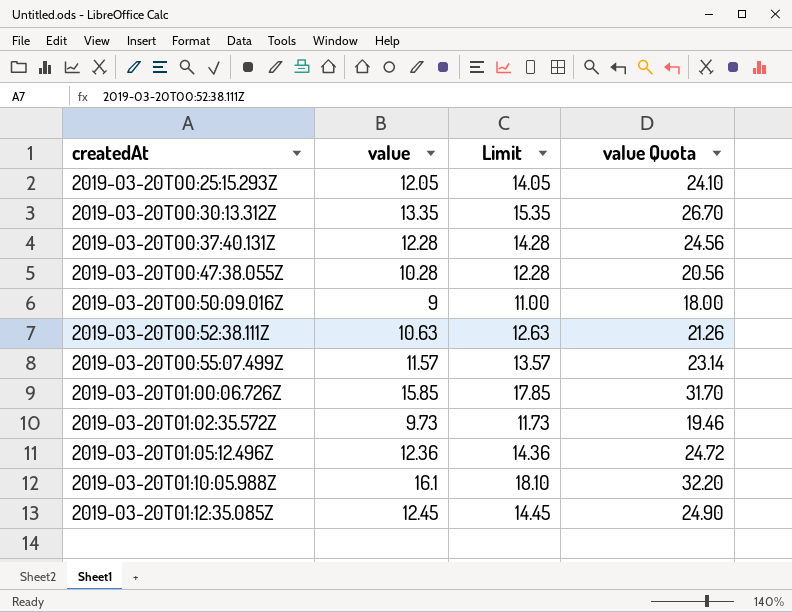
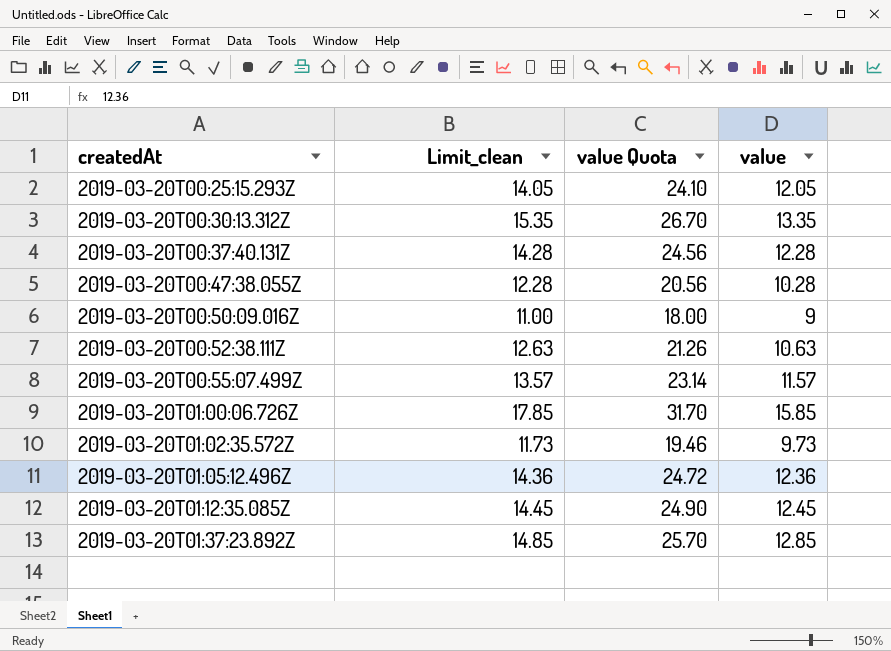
column name: Limit -> Limit_clean
column value | position: 2 -> 4
row 2019-03-20T01:10:05.988Z: 16.1 | 18.10 | 32.20 -> none
row 2019-03-20T01:37:23.892Z: none -> 14.85 | 25.70 | 12.85

